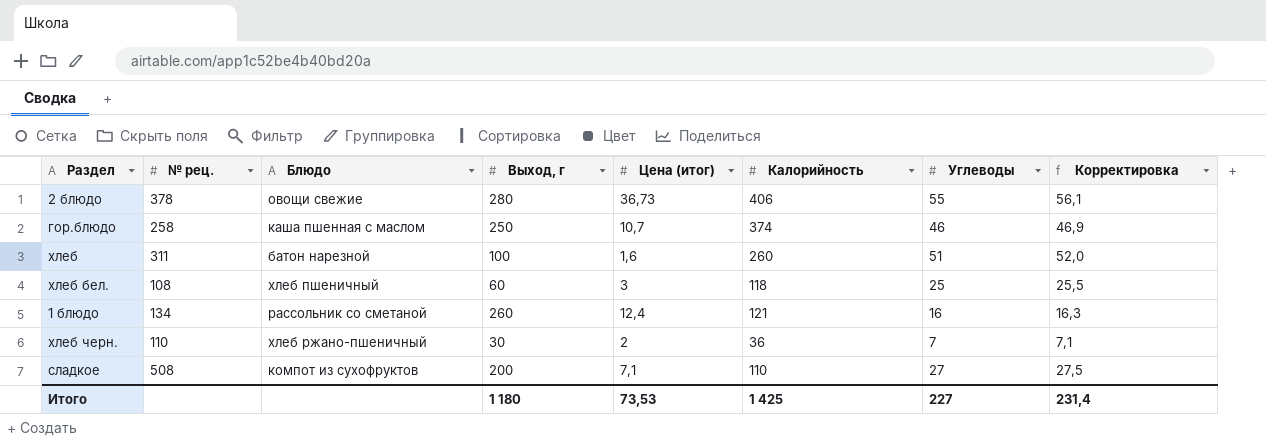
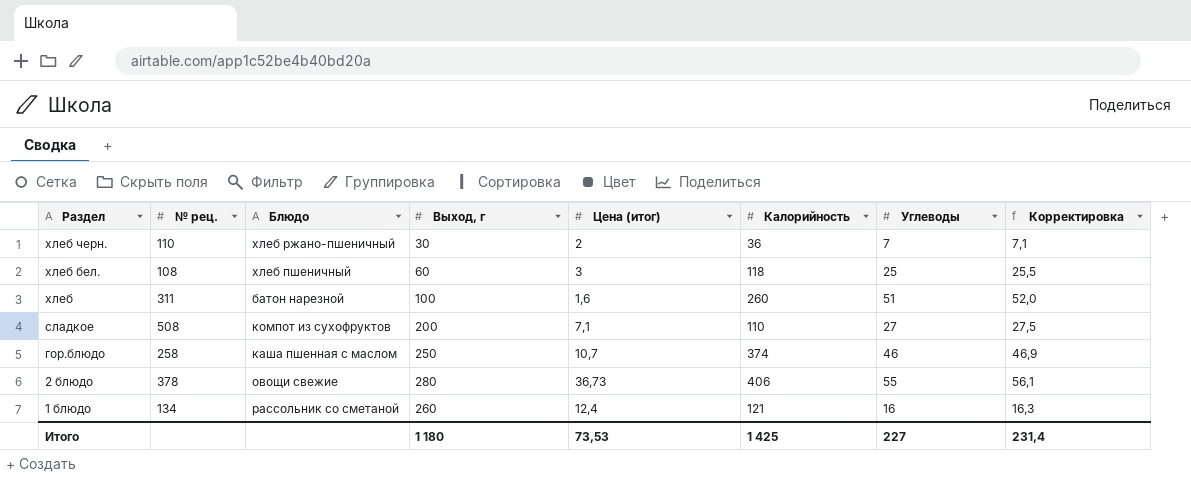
row order: none -> Раздел descending

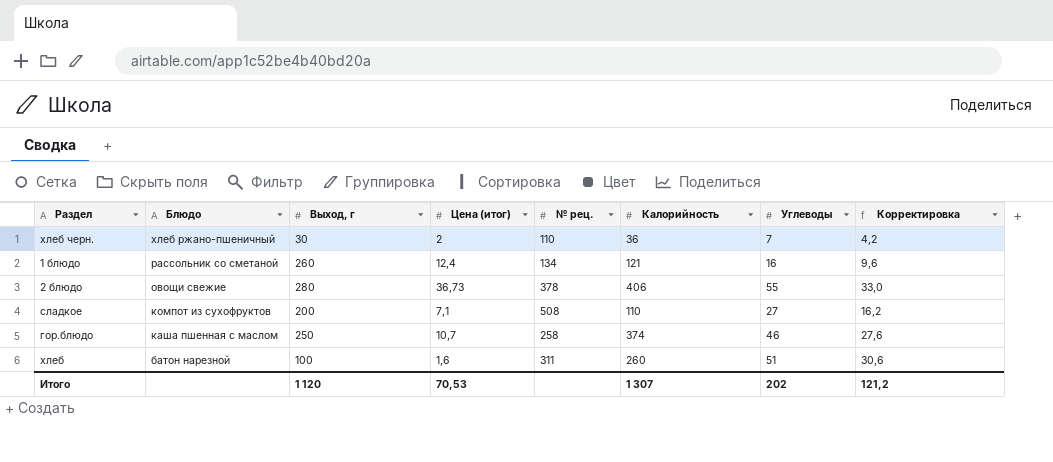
row order: Раздел descending -> Блюдо descending
column № рец. | position: 2 -> 5
column Корректировка | formula: [Углеводы] * 1,02 -> [Углеводы] * 0,6
row хлеб бел.: 108 | хлеб пшеничный | 60 | 3 | 118 | 25 | 25,5 -> none
Итого | Выход, г: 1 180 -> 1 120
Итого | Цена (итог): 73,53 -> 70,53
Итого | Калорийность: 1 425 -> 1 307
Итого | Углеводы: 227 -> 202
Итого | Корректировка: 231,4 -> 121,2

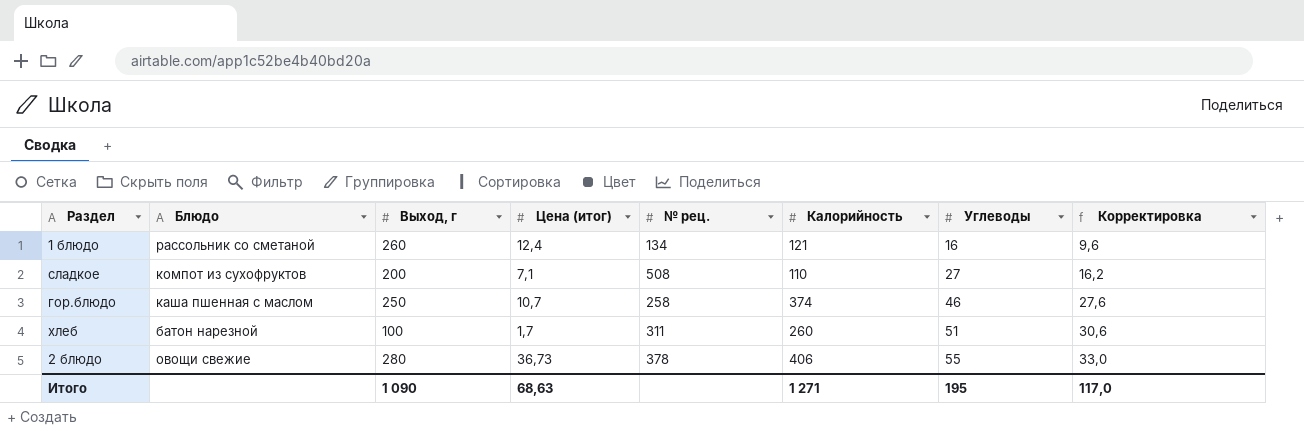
row order: Блюдо descending -> Углеводы ascending
row хлеб черн.: хлеб ржано-пшеничный | 30 | 2 | 110 | 36 | 7 | 4,2 -> none
хлеб | Цена (итог): 1,6 -> 1,7
Итого | Выход, г: 1 120 -> 1 090
Итого | Цена (итог): 70,53 -> 68,63
Итого | Калорийность: 1 307 -> 1 271
Итого | Углеводы: 202 -> 195
Итого | Корректировка: 121,2 -> 117,0

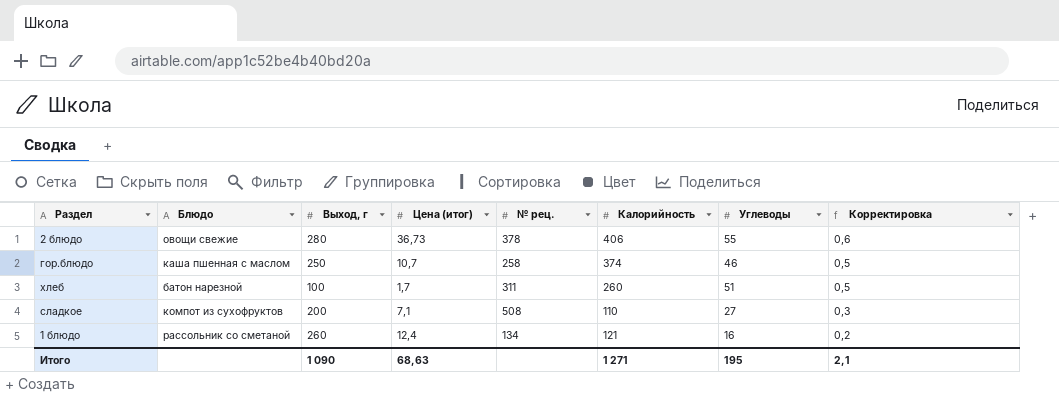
row order: Углеводы ascending -> Корректировка descending
column Корректировка | formula: [Углеводы] * 0,6 -> [Углеводы] * 0,01
Итого | Корректировка: 117,0 -> 2,1

